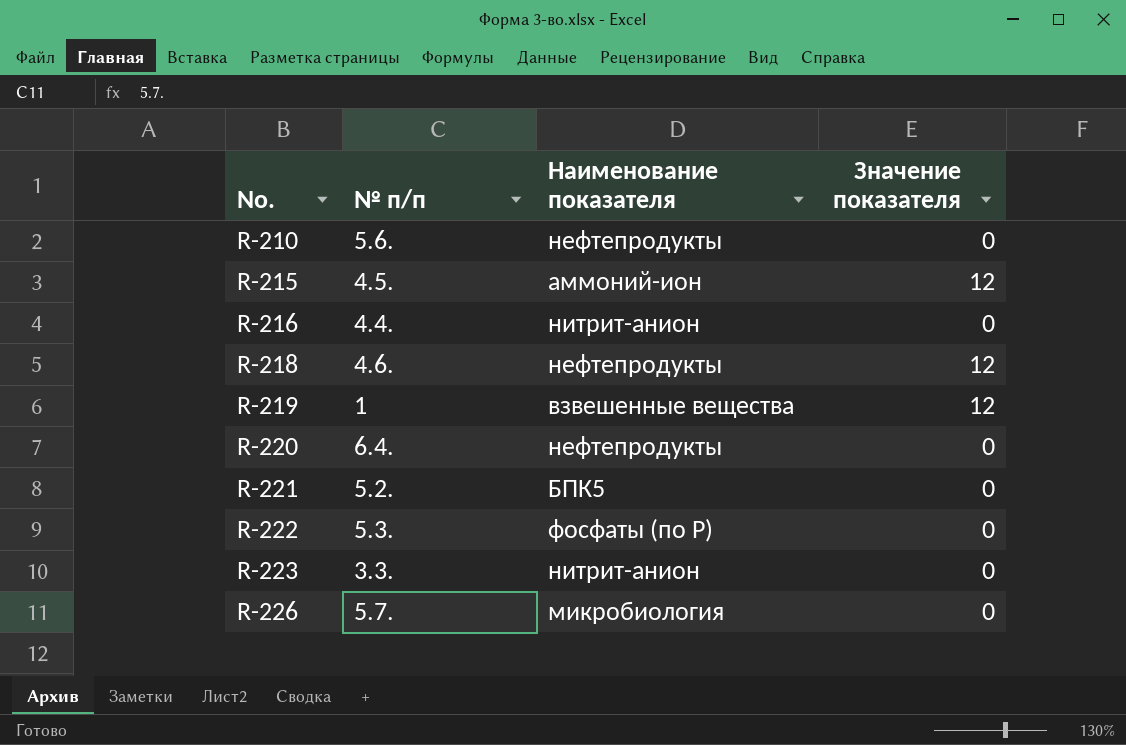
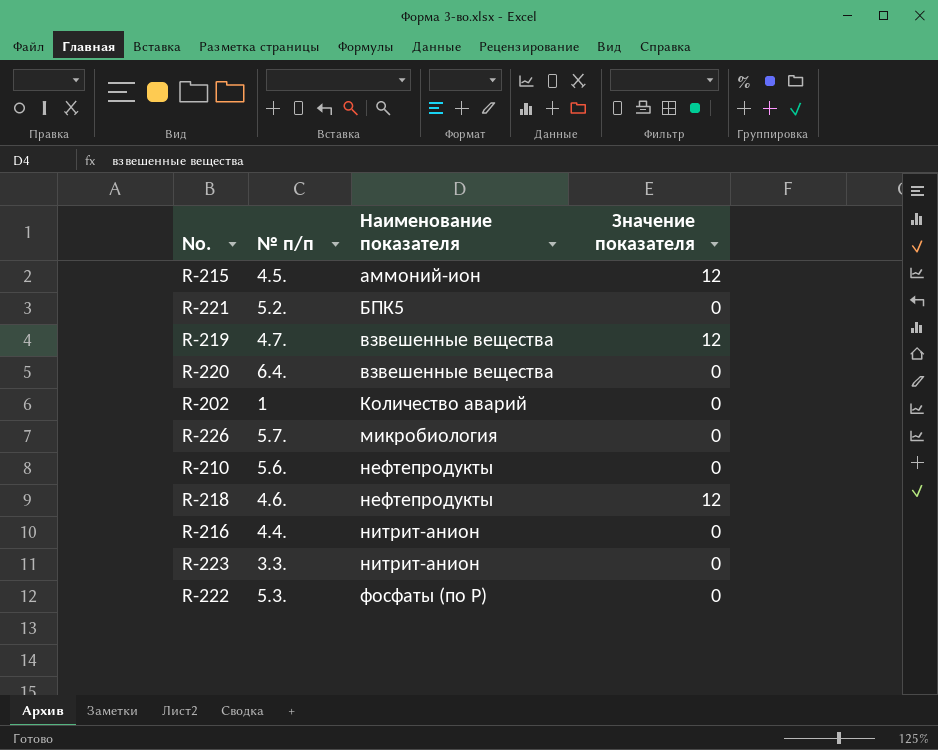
row order: No. ascending -> Наименование показателя ascending
R-219 | № п/п: 1 -> 4.7.
R-220 | Наименование показателя: нефтепродукты -> взвешенные вещества
row R-202: none -> 1 | Количество аварий | 0

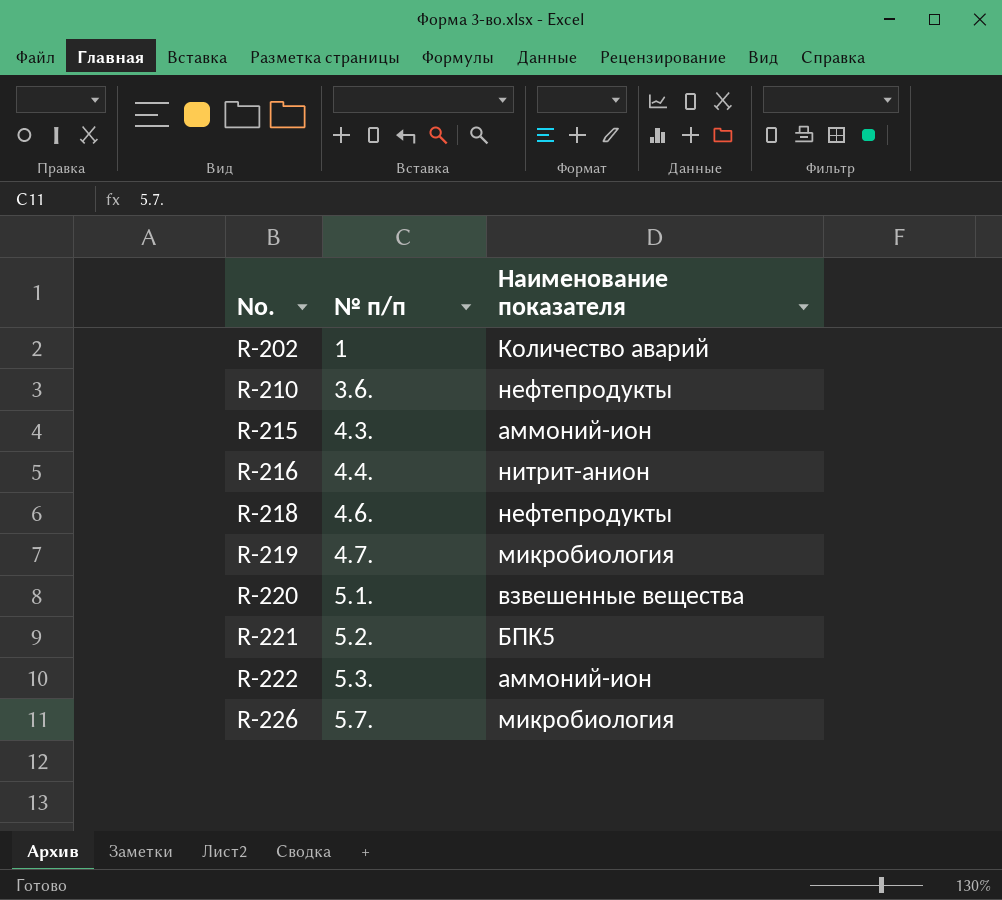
row order: Наименование показателя ascending -> No. ascending
column Значение показателя | position: 4 -> none
row R-223: 3.3. | нитрит-анион | 0 -> none
R-210 | № п/п: 5.6. -> 3.6.
R-215 | № п/п: 4.5. -> 4.3.
R-219 | Наименование показателя: взвешенные вещества -> микробиология
R-220 | № п/п: 6.4. -> 5.1.
R-222 | Наименование показателя: фосфаты (по Р) -> аммоний-ион

